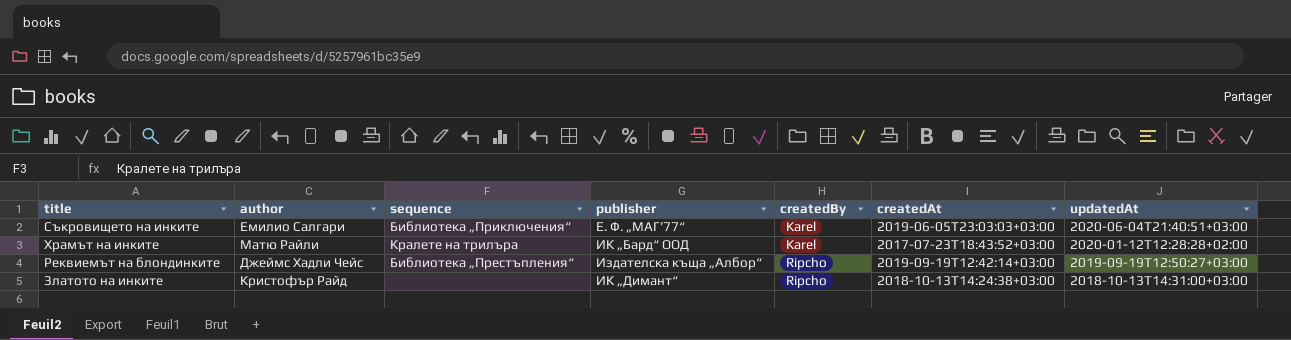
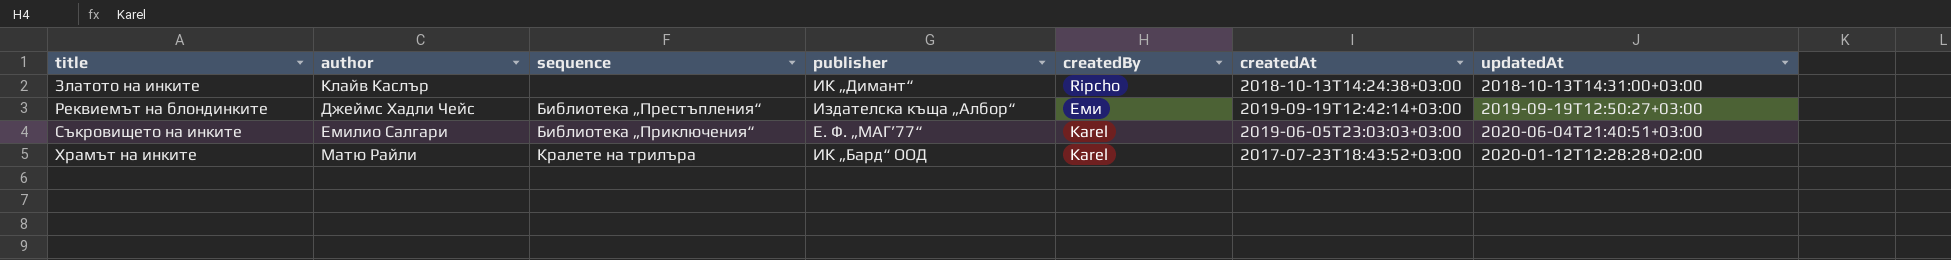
row order: createdBy ascending -> title ascending
Златото на инките | author: Кристофър Райд -> Клайв Каслър
Реквиемът на блондинките | createdBy: Ripcho -> Еми

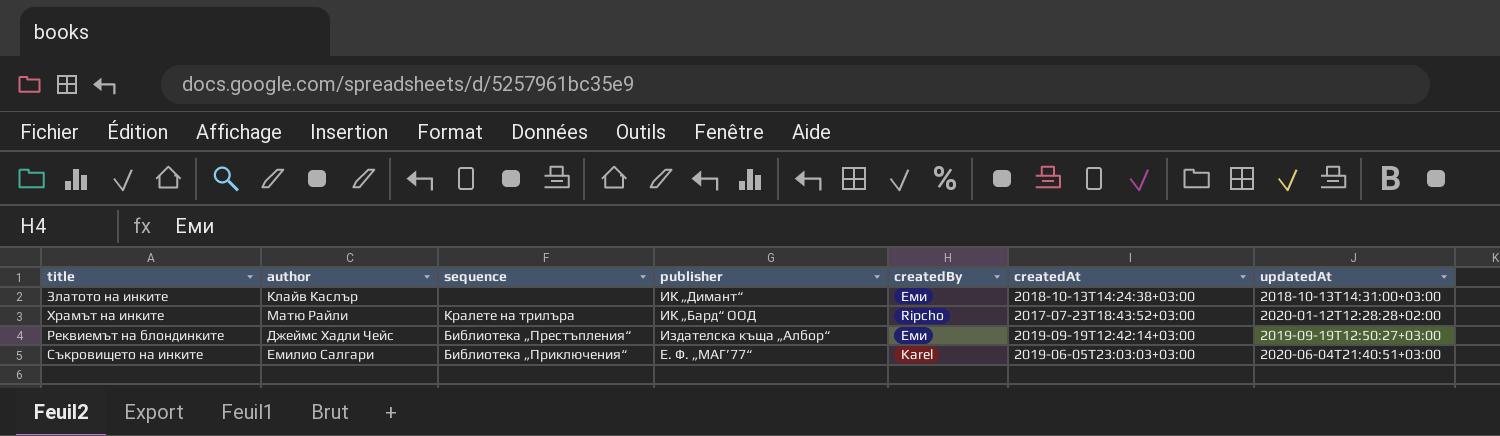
row order: title ascending -> publisher descending
Златото на инките | createdBy: Ripcho -> Еми
Храмът на инките | createdBy: Karel -> Ripcho

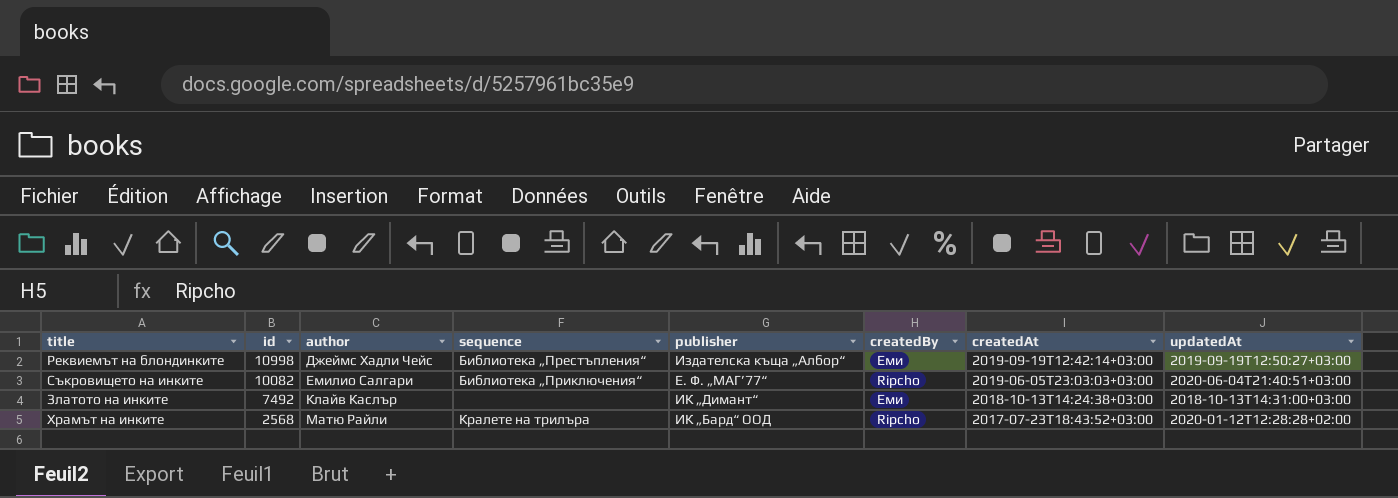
row order: publisher descending -> id descending
column id | position: none -> 2
Съкровището на инките | createdBy: Karel -> Ripcho

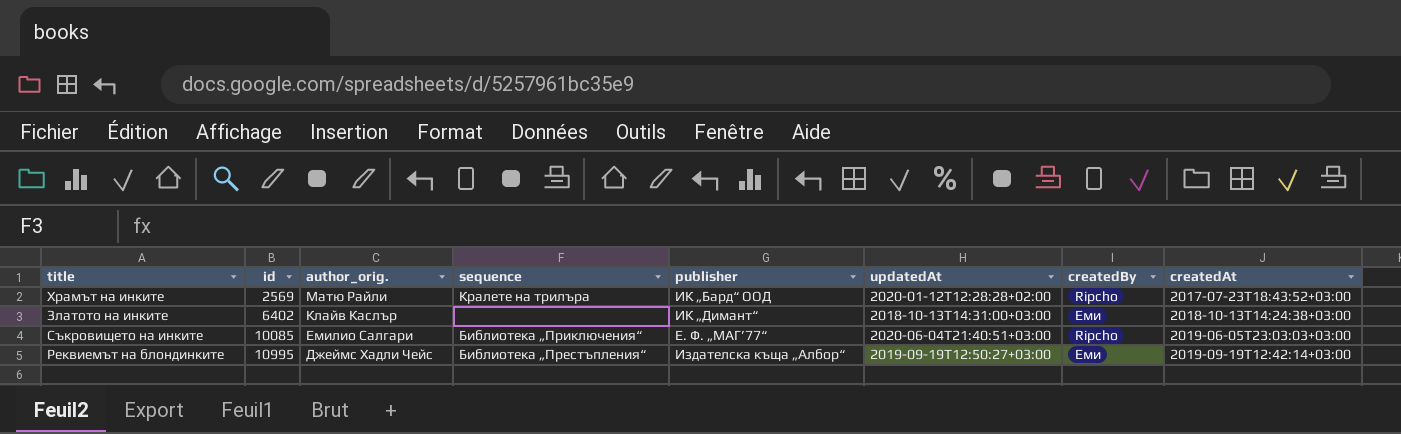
row order: id descending -> id ascending
column name: author -> author_orig.
column updatedAt | position: 8 -> 6
Храмът на инките | id: 2568 -> 2569
Златото на инките | id: 7492 -> 6402
Съкровището на инките | id: 10082 -> 10085
Реквиемът на блондинките | id: 10998 -> 10995

